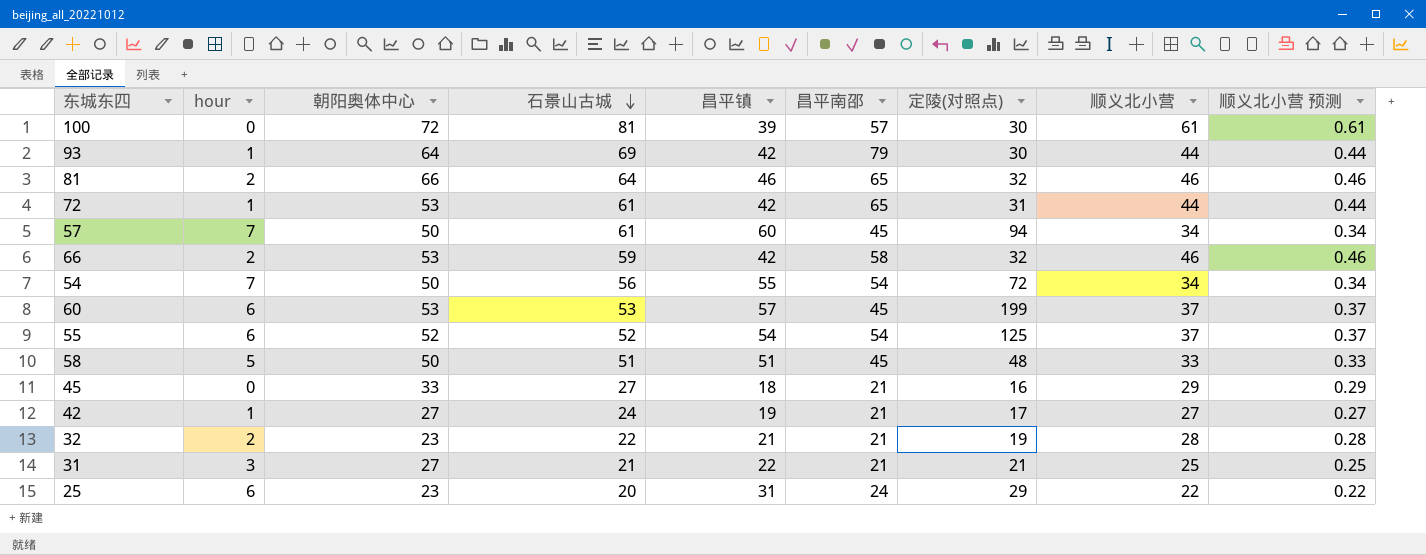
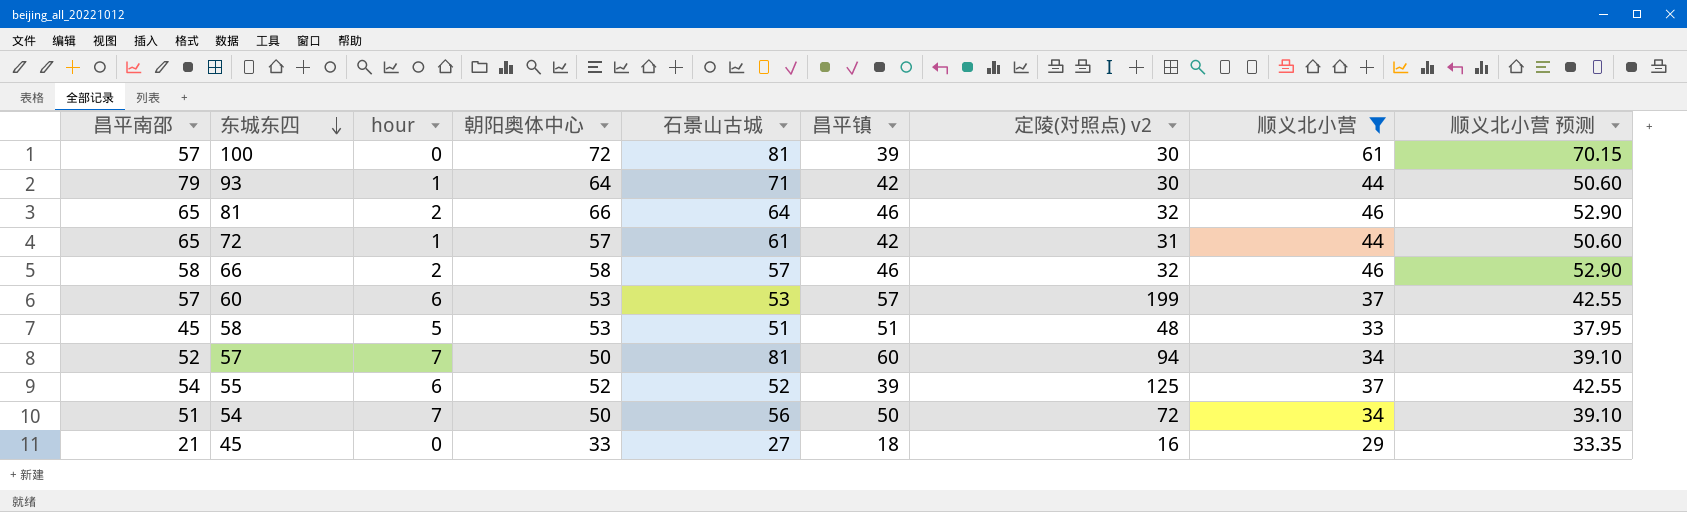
filter: none -> 顺义北小营 >= 29
row order: 石景山古城 descending -> 东城东四 descending
column 昌平南邵 | position: 6 -> 1
column name: 定陵(对照点) -> 定陵(对照点) v2
column 顺义北小营 预测 | formula: [顺义北小营] * 0.01 -> [顺义北小营] * 1.15
93 | 石景山古城: 69 -> 71
72 | 朝阳奥体中心: 53 -> 57
66 | 朝阳奥体中心: 53 -> 58
66 | 石景山古城: 59 -> 57
66 | 昌平镇: 42 -> 46
60 | 昌平南邵: 45 -> 57
58 | 朝阳奥体中心: 50 -> 53
57 | 昌平南邵: 45 -> 52
57 | 石景山古城: 61 -> 81
55 | 昌平镇: 54 -> 39
54 | 昌平南邵: 54 -> 51
54 | 昌平镇: 55 -> 50

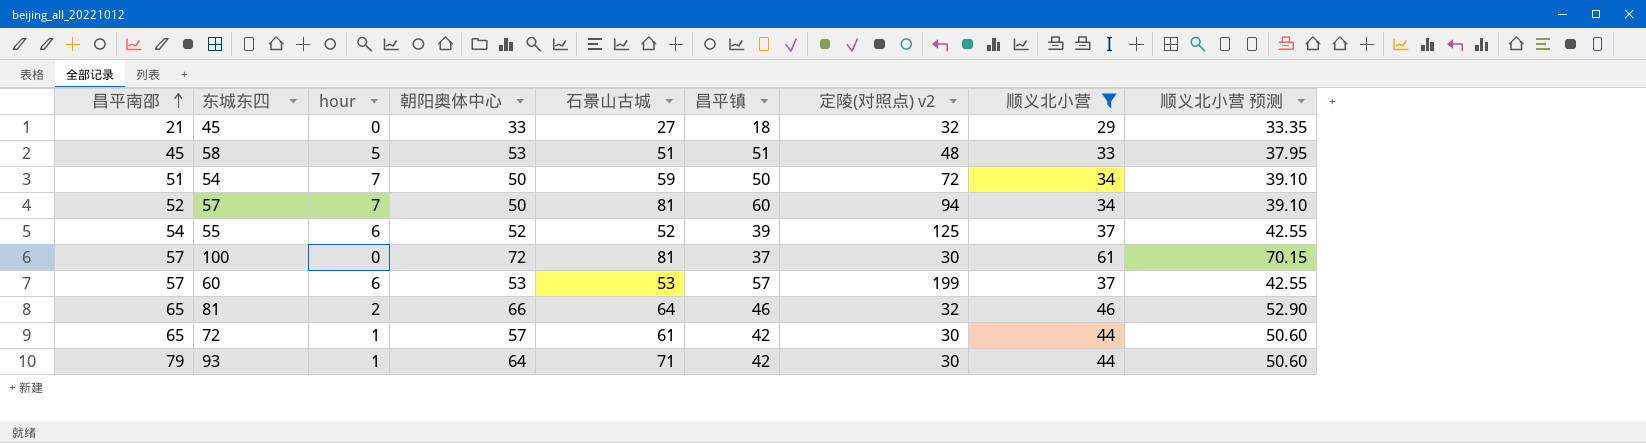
row order: 东城东四 descending -> 昌平南邵 ascending
row 66: 58 | 2 | 58 | 57 | 46 | 32 | 46 | 52.90 -> none
45 | 定陵(对照点) v2: 16 -> 32
54 | 石景山古城: 56 -> 59
100 | 昌平镇: 39 -> 37
72 | 定陵(对照点) v2: 31 -> 30

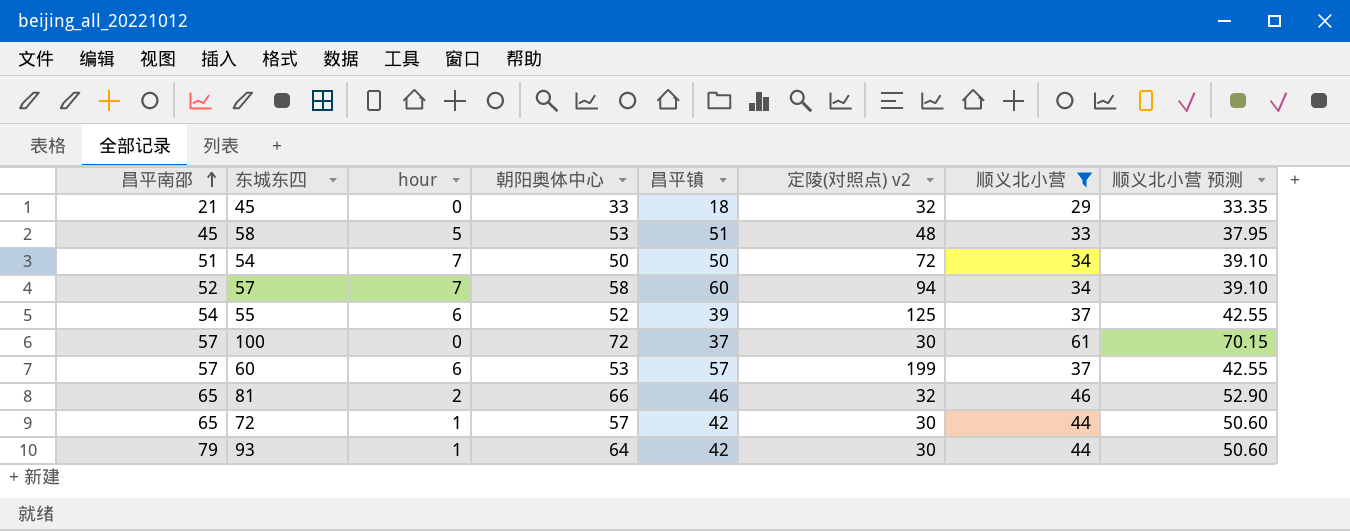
column 石景山古城 | position: 5 -> none
57 | 朝阳奥体中心: 50 -> 58

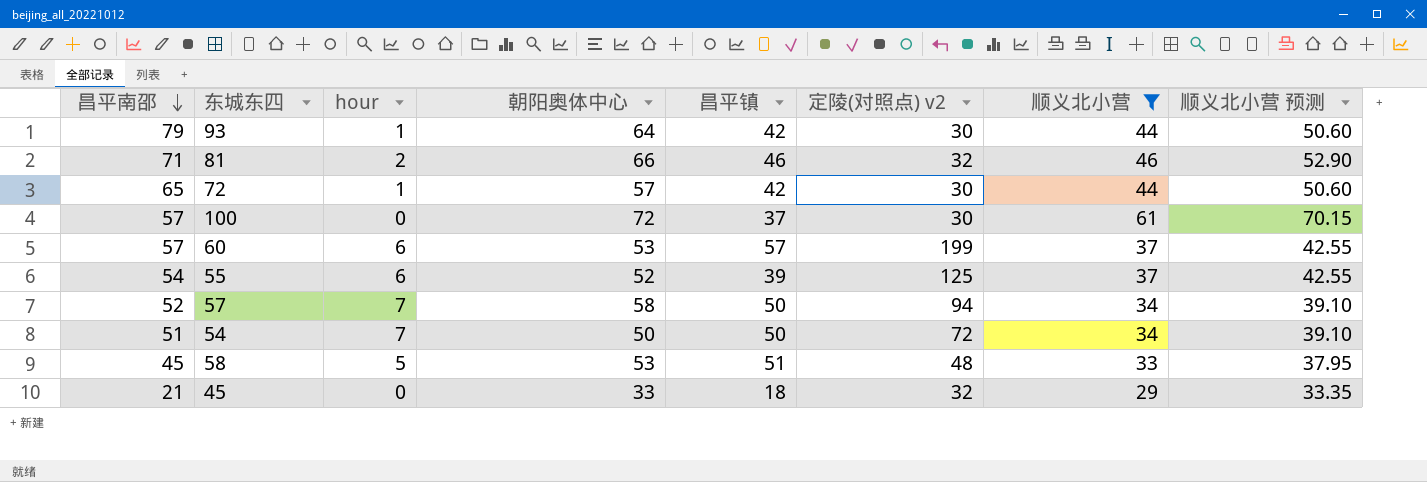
row order: 昌平南邵 ascending -> 昌平南邵 descending
81 | 昌平南邵: 65 -> 71
57 | 昌平镇: 60 -> 50

